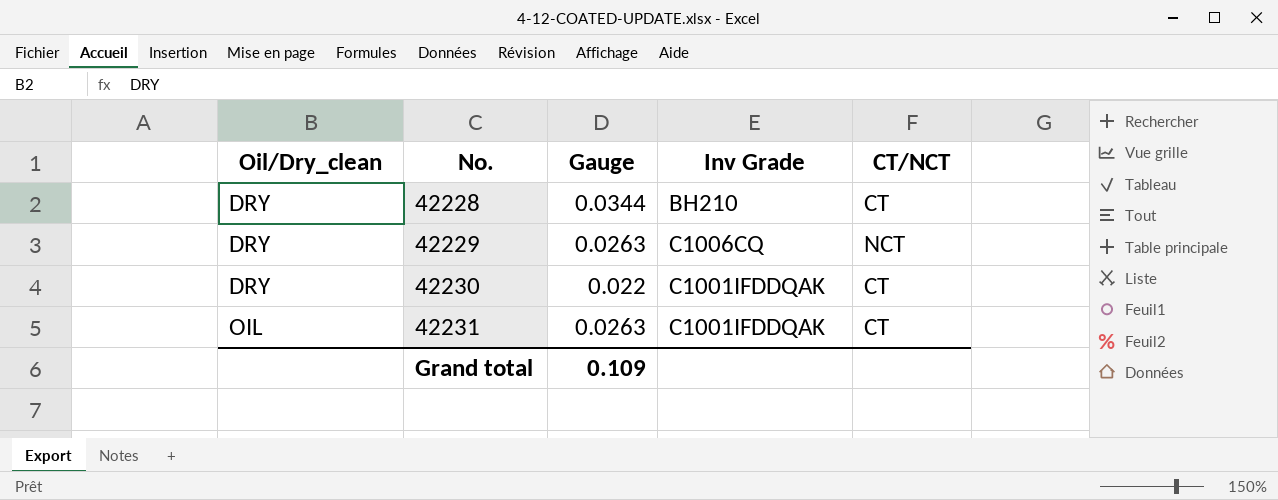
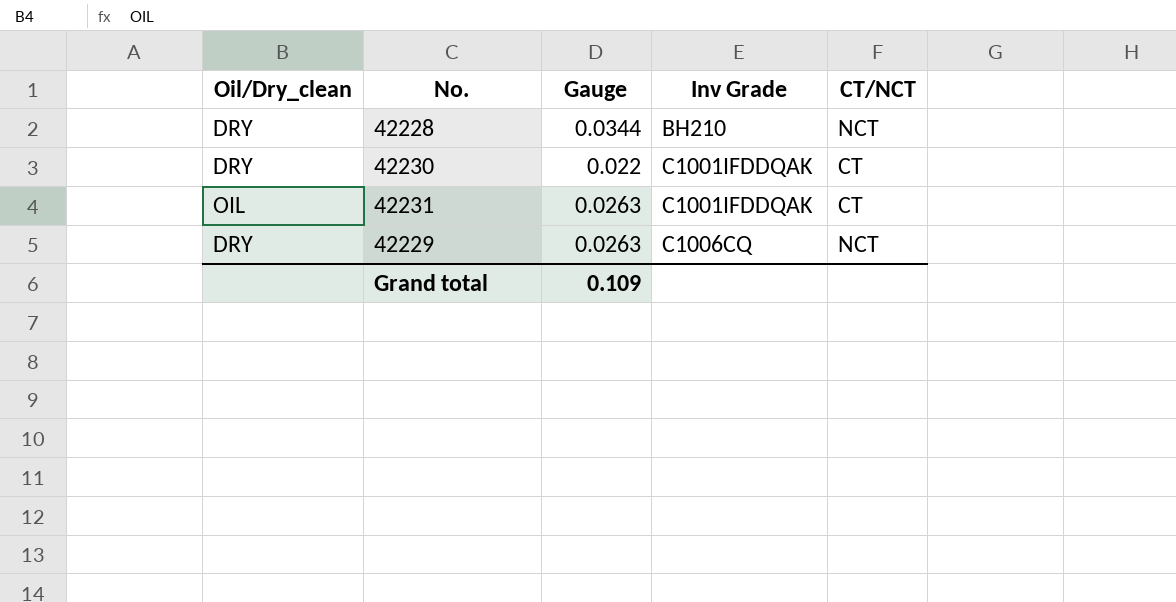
row order: Oil/Dry_clean ascending -> Inv Grade ascending
42228 | CT/NCT: CT -> NCT

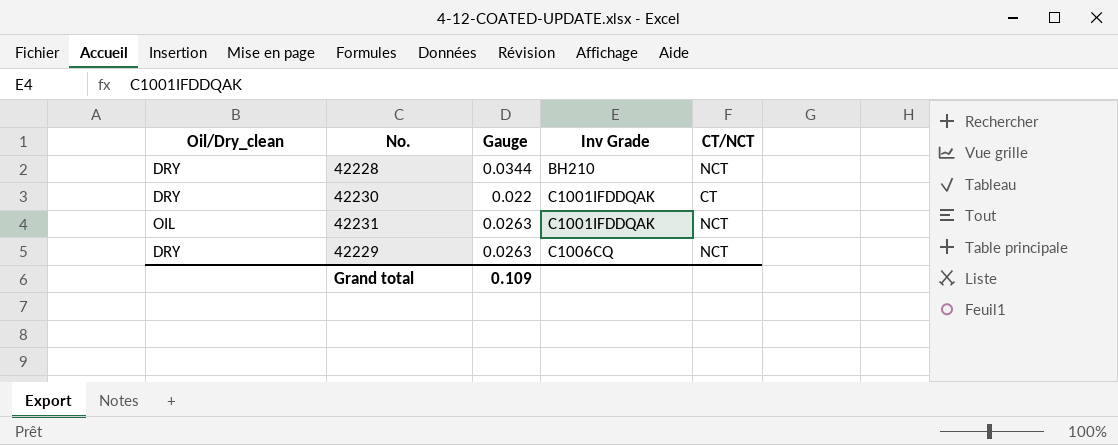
42231 | CT/NCT: CT -> NCT

